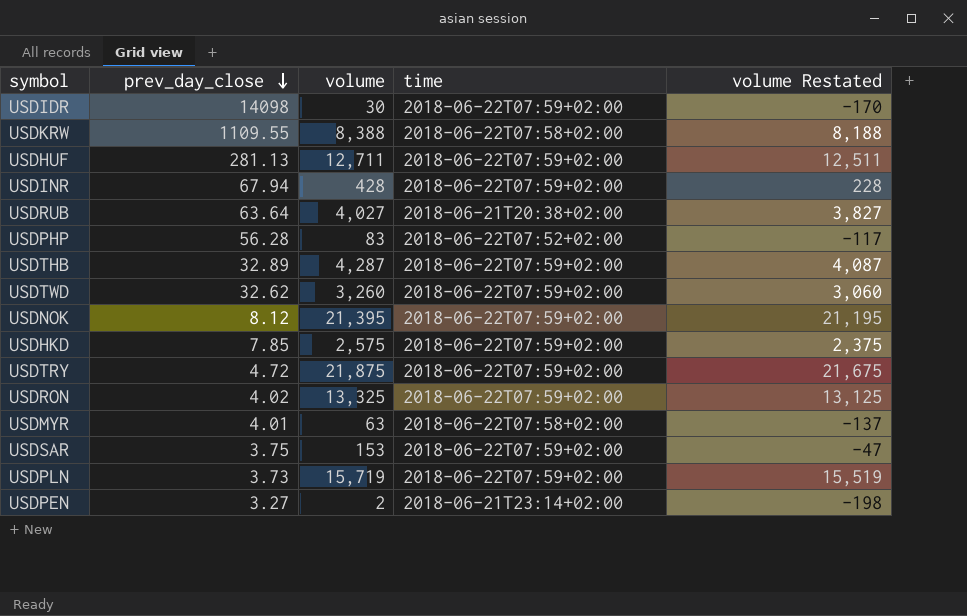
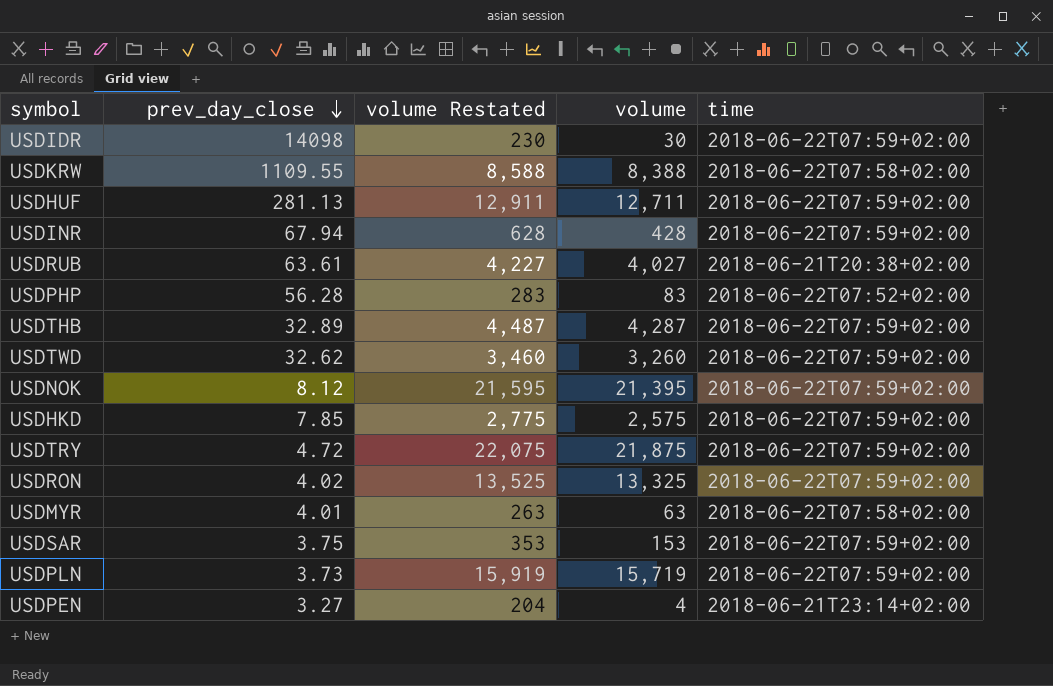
column volume Restated | formula: [volume] - 200 -> [volume] + 200
column volume Restated | position: 5 -> 3
USDRUB | prev_day_close: 63.64 -> 63.61
USDPEN | volume: 2 -> 4

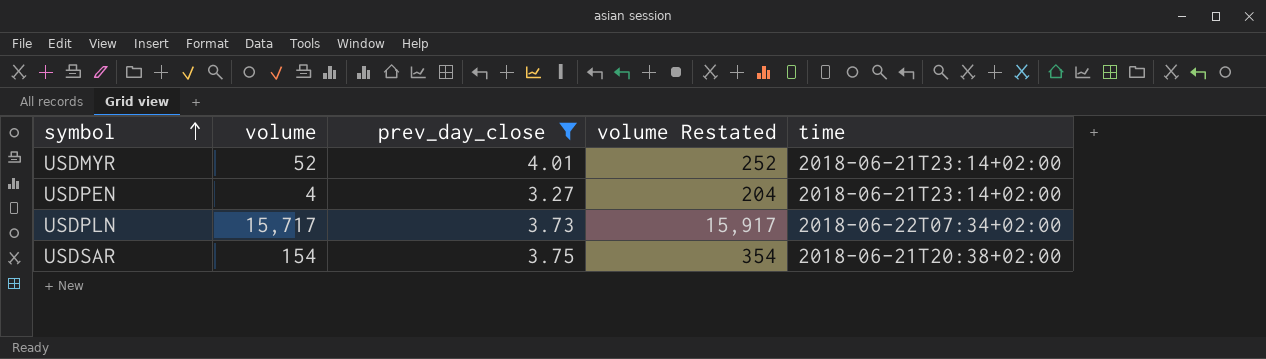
filter: none -> prev_day_close <= 4.01
row order: prev_day_close descending -> symbol ascending
column volume | position: 4 -> 2
USDMYR | volume: 63 -> 52
USDMYR | volume Restated: 263 -> 252
USDMYR | time: 2018-06-22T07:58+02:00 -> 2018-06-21T23:14+02:00
USDPLN | volume: 15,719 -> 15,717
USDPLN | volume Restated: 15,919 -> 15,917
USDPLN | time: 2018-06-22T07:59+02:00 -> 2018-06-22T07:34+02:00
USDSAR | volume: 153 -> 154
USDSAR | volume Restated: 353 -> 354
USDSAR | time: 2018-06-22T07:59+02:00 -> 2018-06-21T20:38+02:00

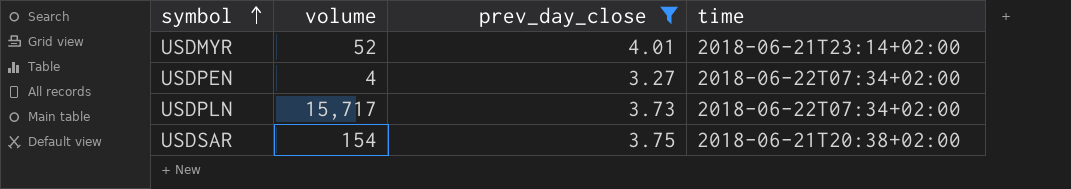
column volume Restated | formula: [volume] + 200 -> none
USDPEN | time: 2018-06-21T23:14+02:00 -> 2018-06-22T07:34+02:00

